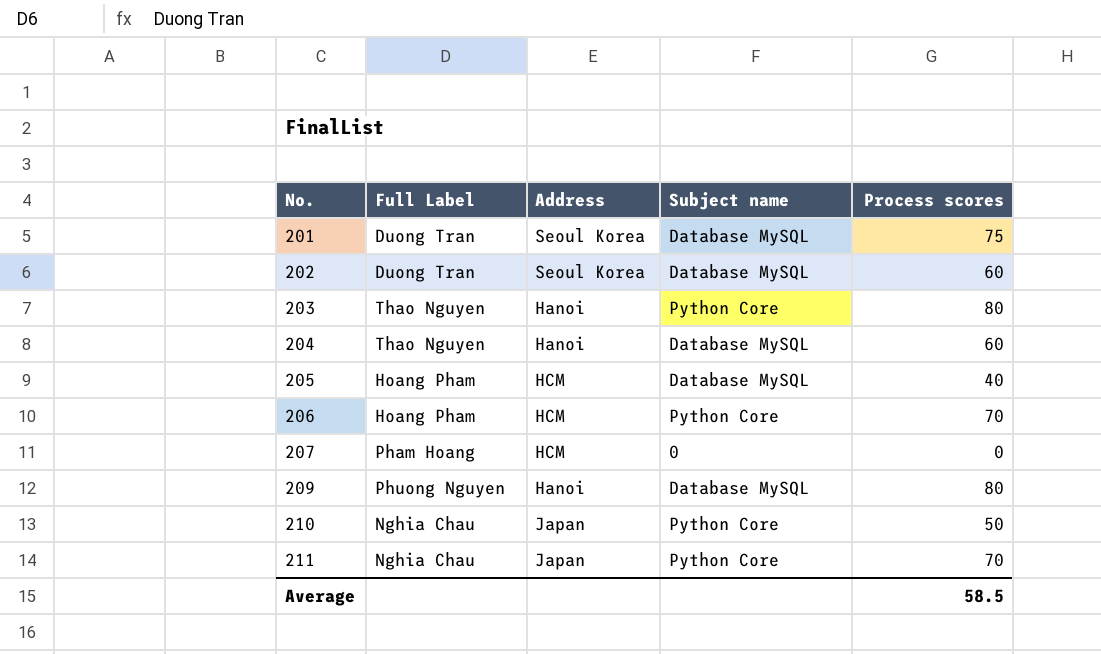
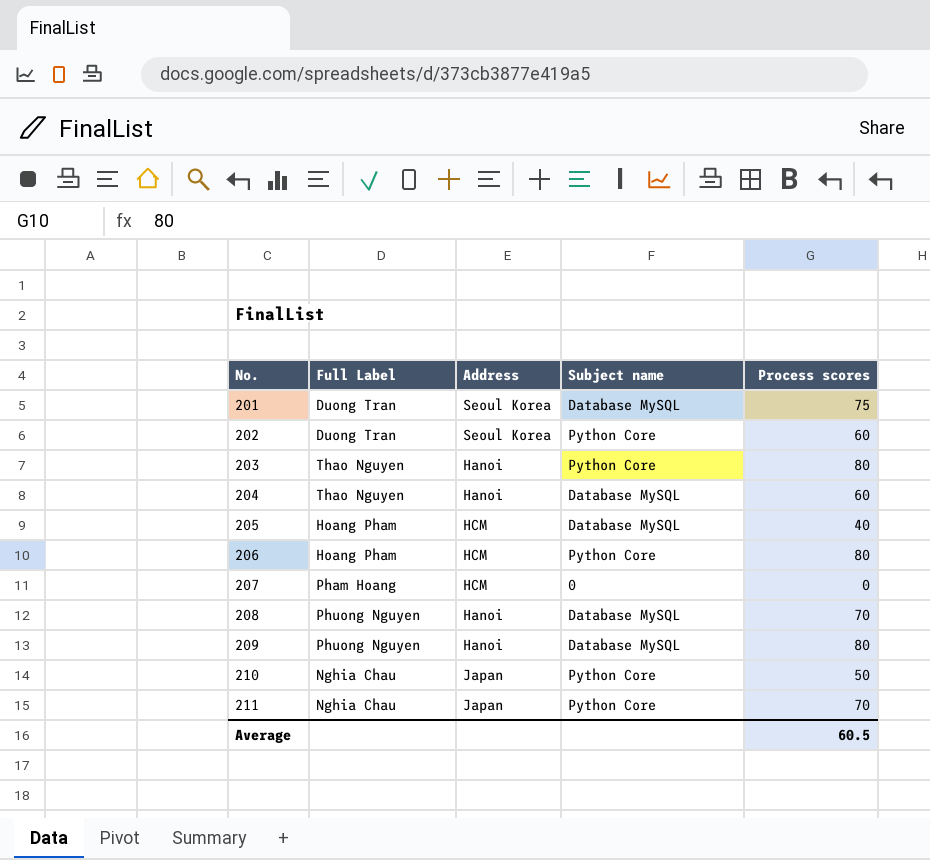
202 | Subject name: Database MySQL -> Python Core
206 | Process scores: 70 -> 80
row 208: none -> Phuong Nguyen | Hanoi | Database MySQL | 70
Average | Process scores: 58.5 -> 60.5

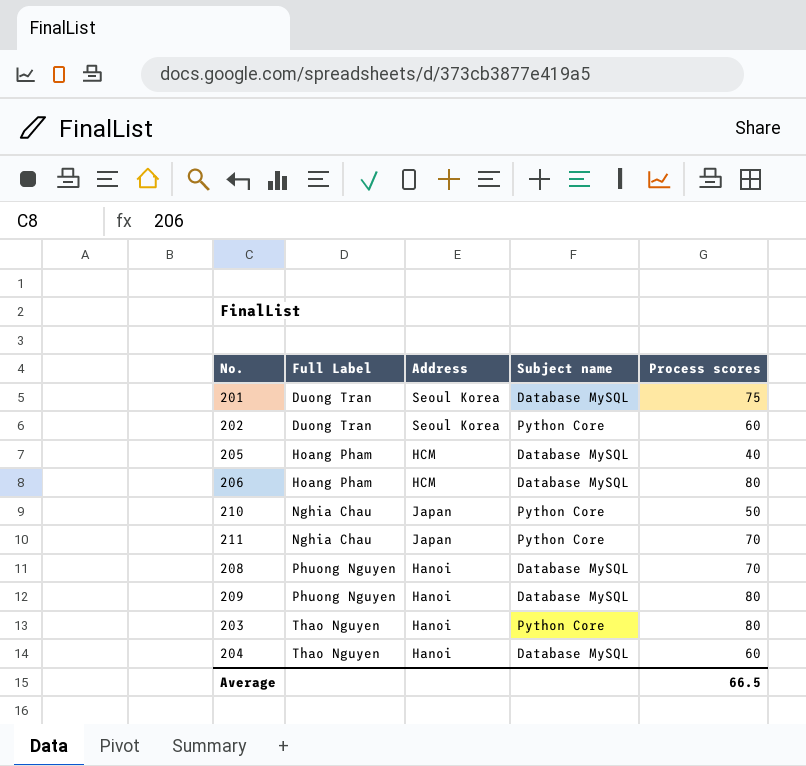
row order: No. ascending -> Full Label ascending
row 207: Pham Hoang | HCM | 0 | 0 -> none
206 | Subject name: Python Core -> Database MySQL
Average | Process scores: 60.5 -> 66.5

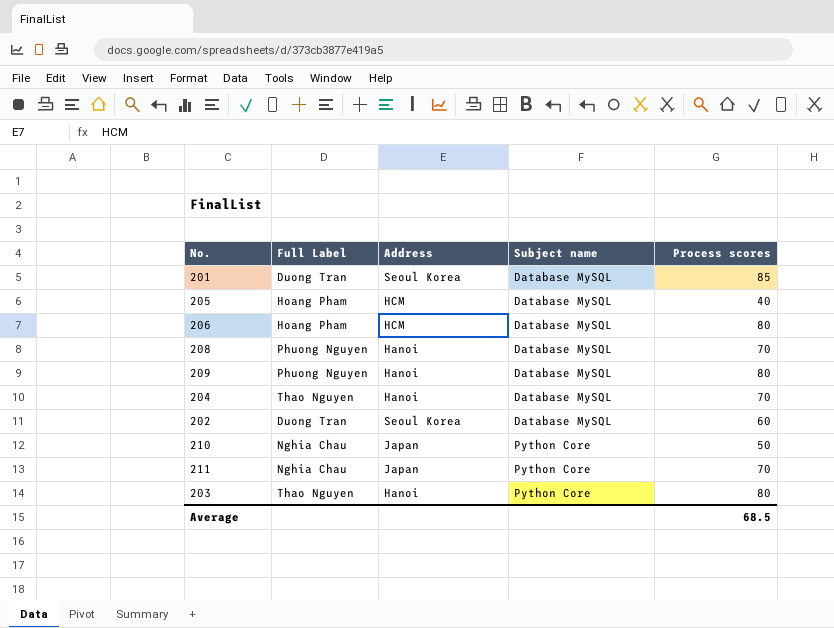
row order: Full Label ascending -> Subject name ascending
201 | Process scores: 75 -> 85
204 | Process scores: 60 -> 70
202 | Subject name: Python Core -> Database MySQL
Average | Process scores: 66.5 -> 68.5

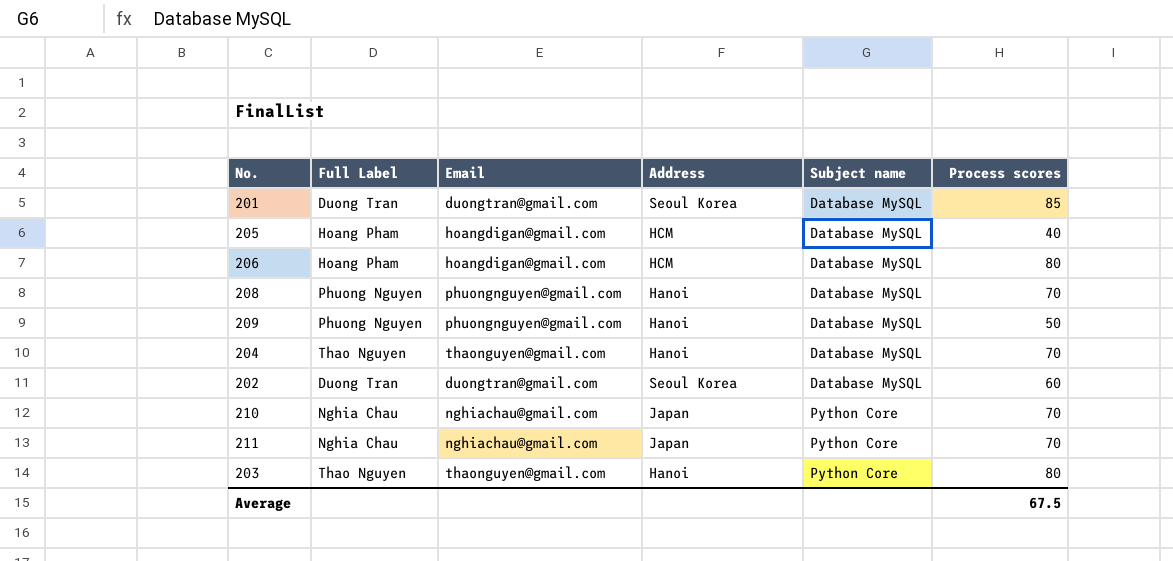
column Email | position: none -> 3
209 | Process scores: 80 -> 50
210 | Process scores: 50 -> 70
Average | Process scores: 68.5 -> 67.5

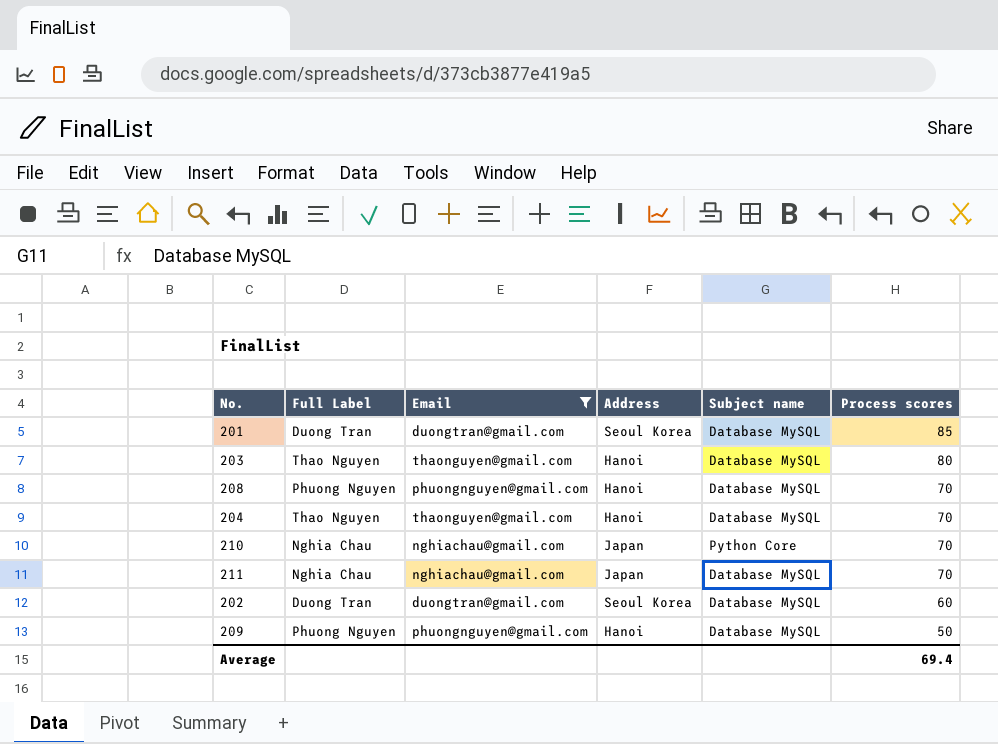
filter: none -> Email != hoangdigan@gmail.com
row order: Subject name ascending -> Process scores descending
203 | Subject name: Python Core -> Database MySQL
211 | Subject name: Python Core -> Database MySQL
Average | Process scores: 67.5 -> 69.4

